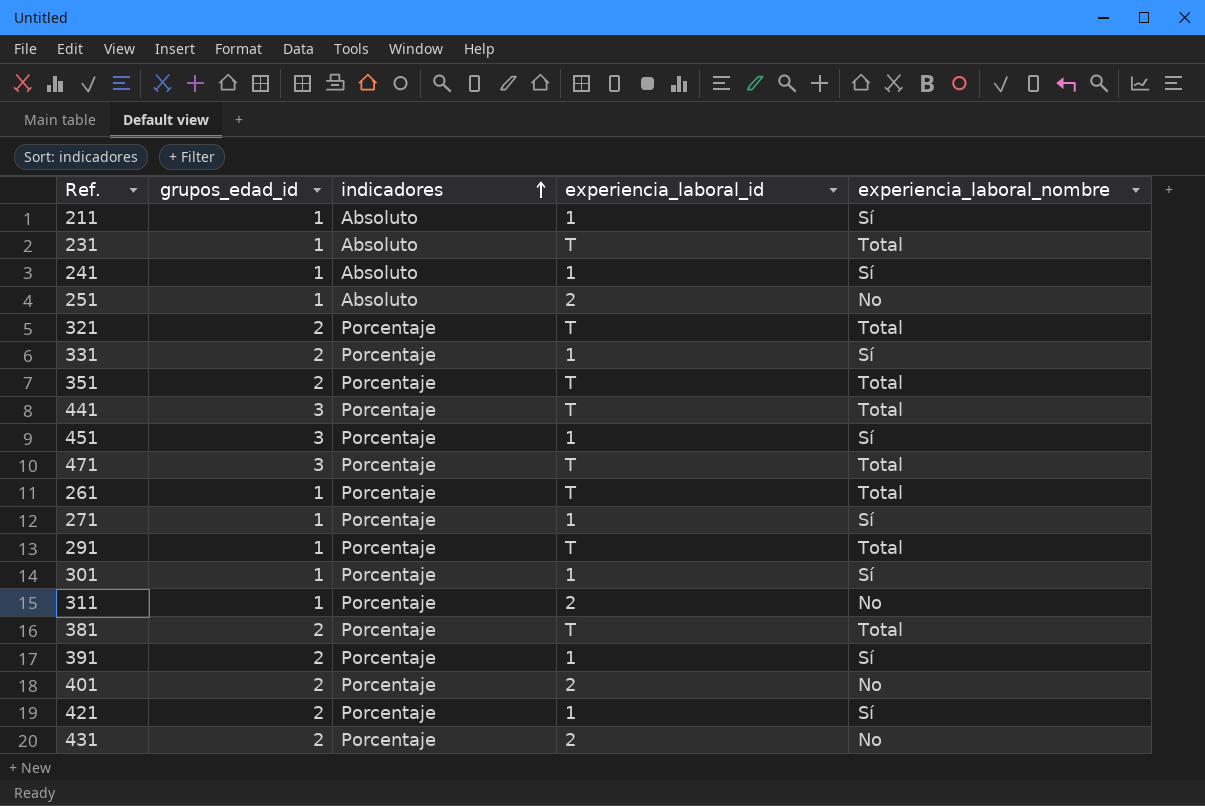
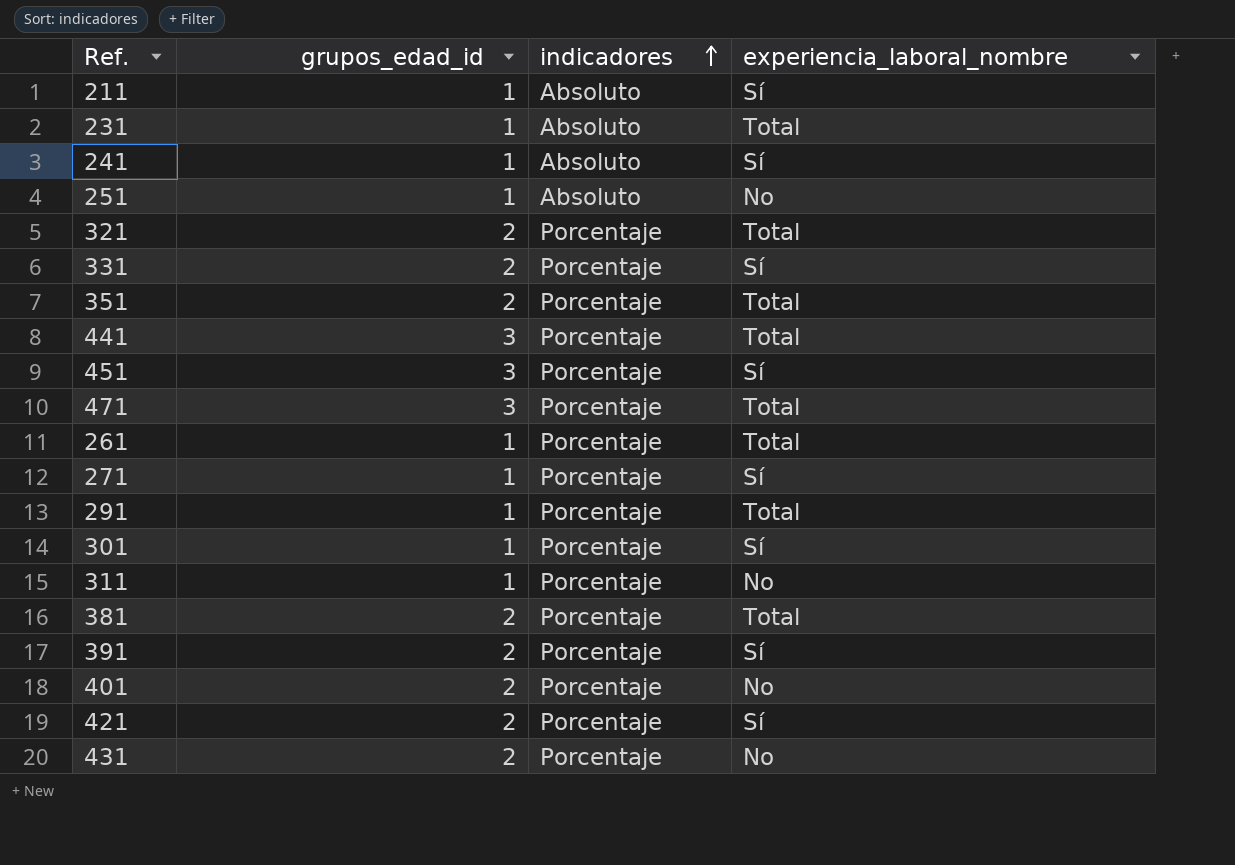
column experiencia_laboral_id | position: 4 -> none

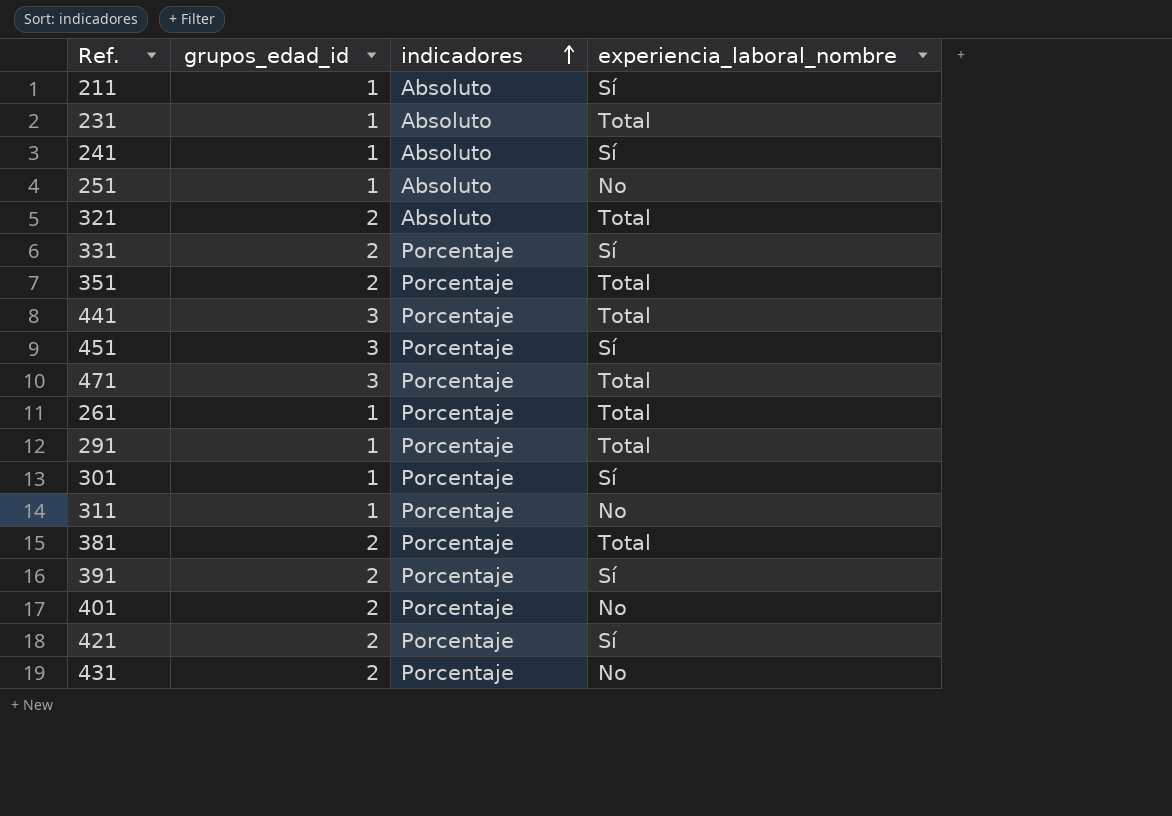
row 271: 1 | Porcentaje | Sí -> none
321 | indicadores: Porcentaje -> Absoluto

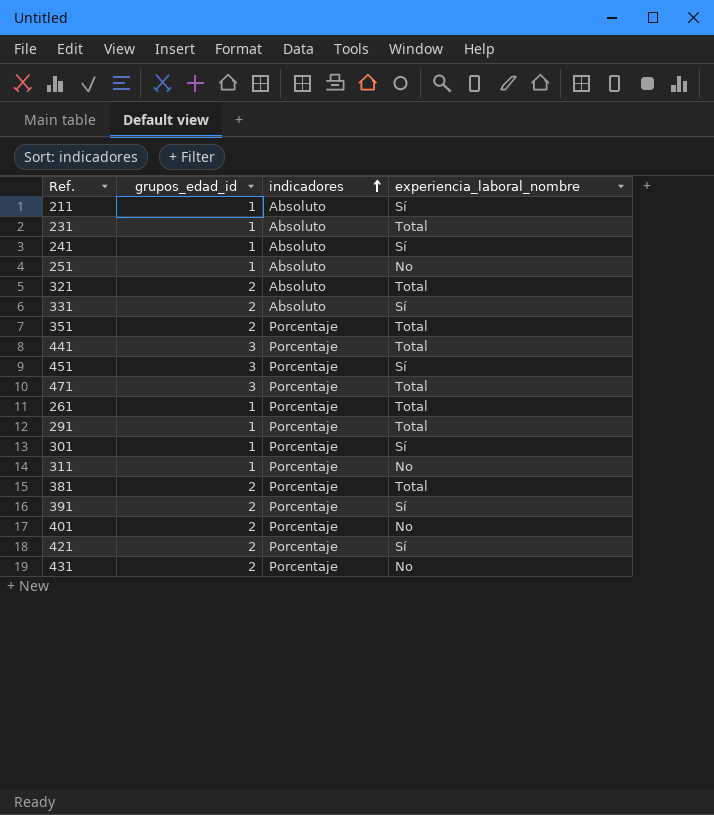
331 | indicadores: Porcentaje -> Absoluto

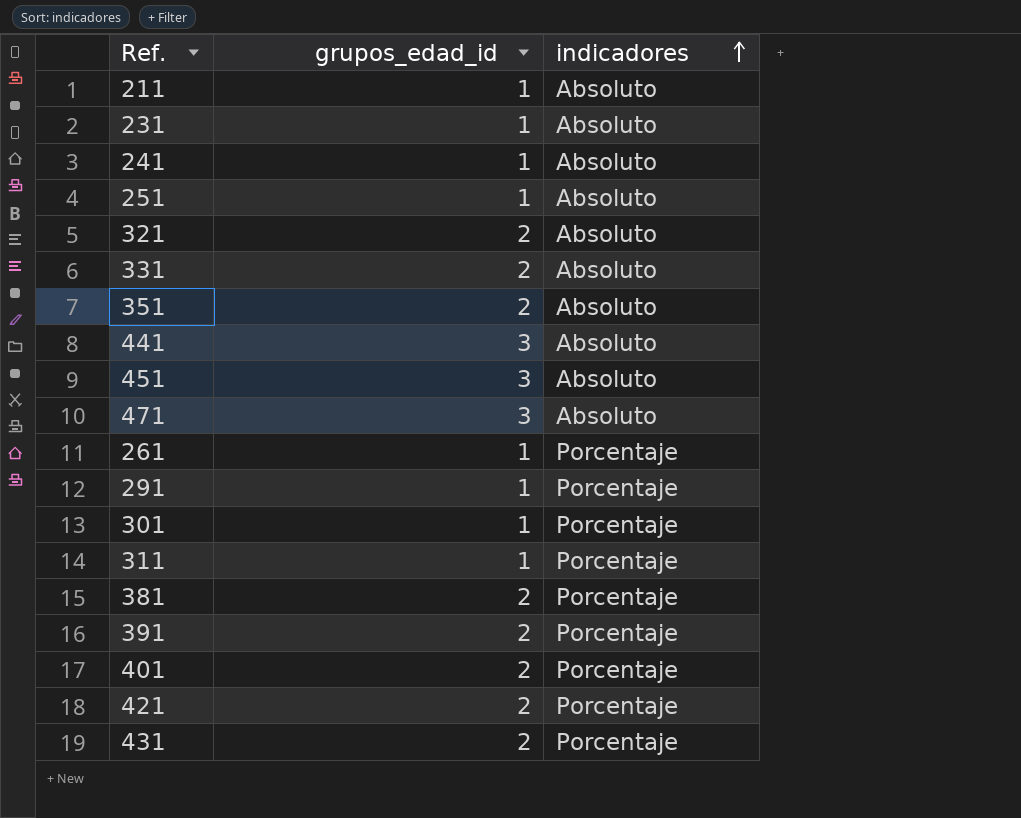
column experiencia_laboral_nombre | position: 4 -> none
351 | indicadores: Porcentaje -> Absoluto
441 | indicadores: Porcentaje -> Absoluto
451 | indicadores: Porcentaje -> Absoluto
471 | indicadores: Porcentaje -> Absoluto

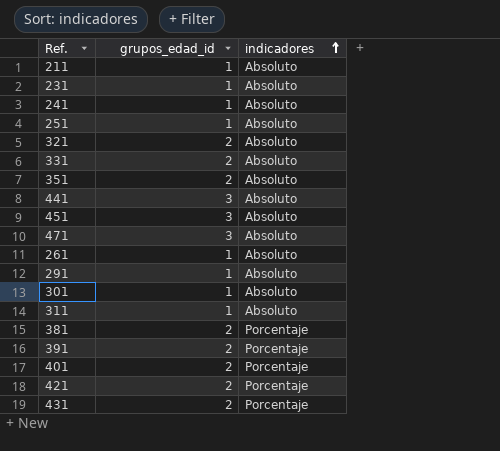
261 | indicadores: Porcentaje -> Absoluto
291 | indicadores: Porcentaje -> Absoluto
301 | indicadores: Porcentaje -> Absoluto
311 | indicadores: Porcentaje -> Absoluto

